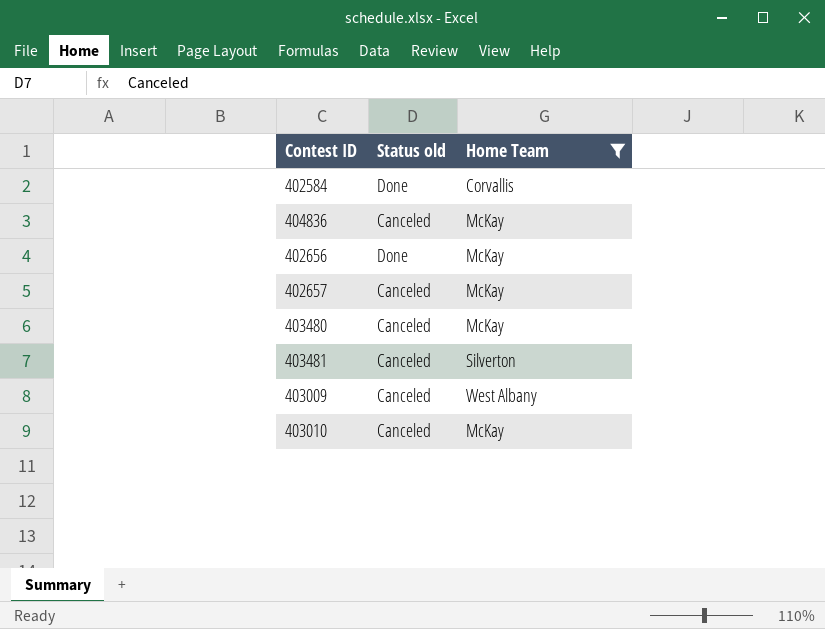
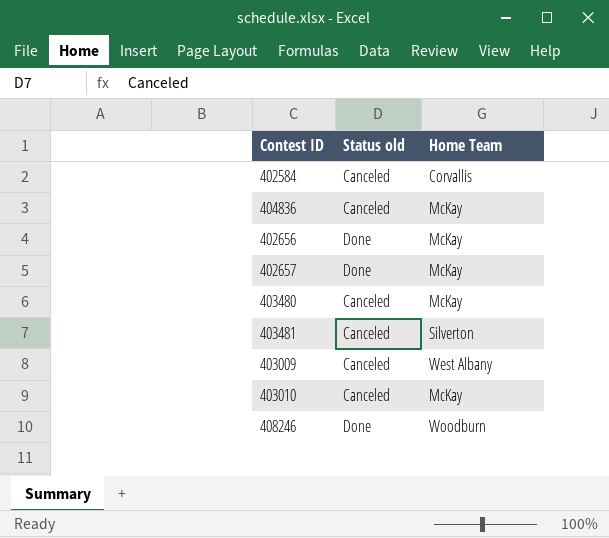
filter: Home Team != Woodburn -> none
402584 | Status old: Done -> Canceled
402657 | Status old: Canceled -> Done

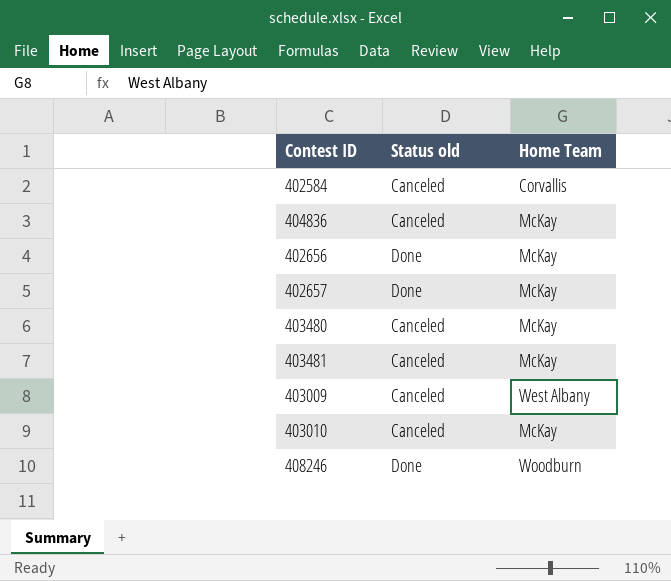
403481 | Home Team: Silverton -> McKay

